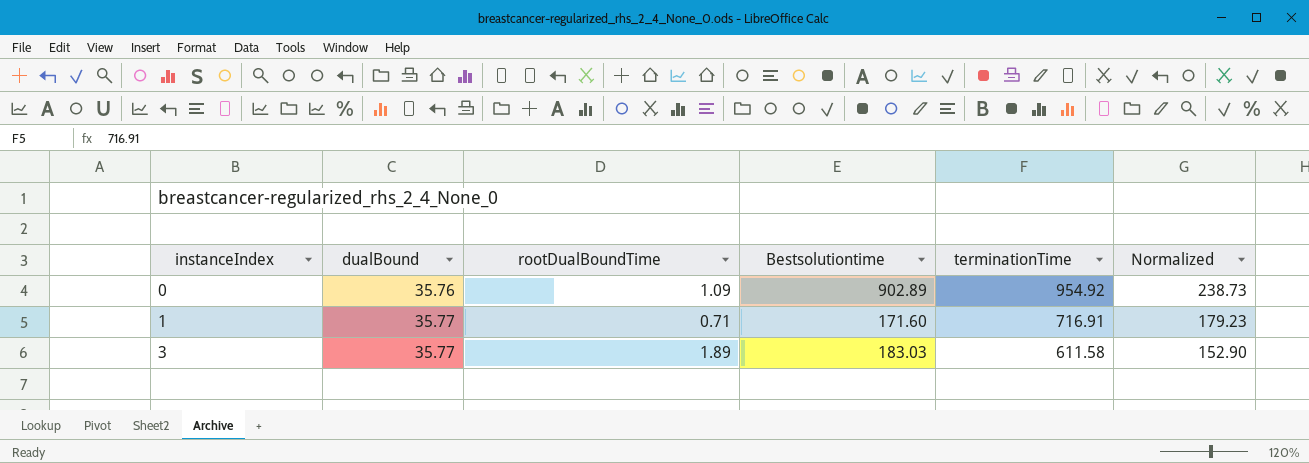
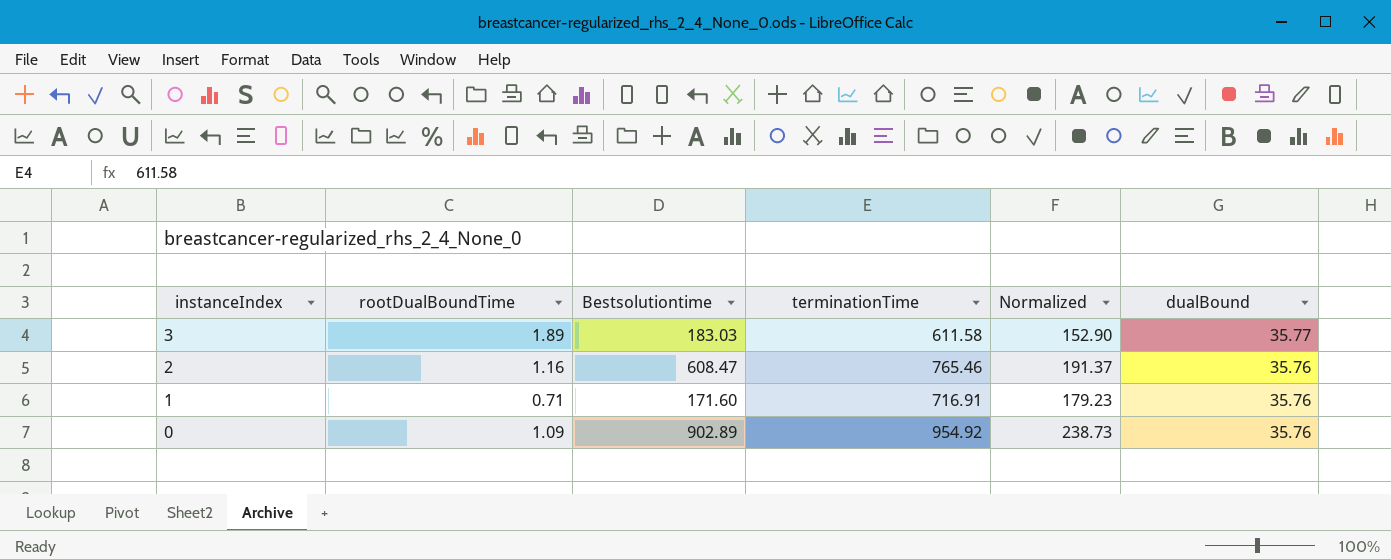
row order: instanceIndex ascending -> instanceIndex descending
column dualBound | position: 2 -> 6
row 2: none -> 1.16 | 608.47 | 765.46 | 191.37 | 35.76
1 | dualBound: 35.77 -> 35.76

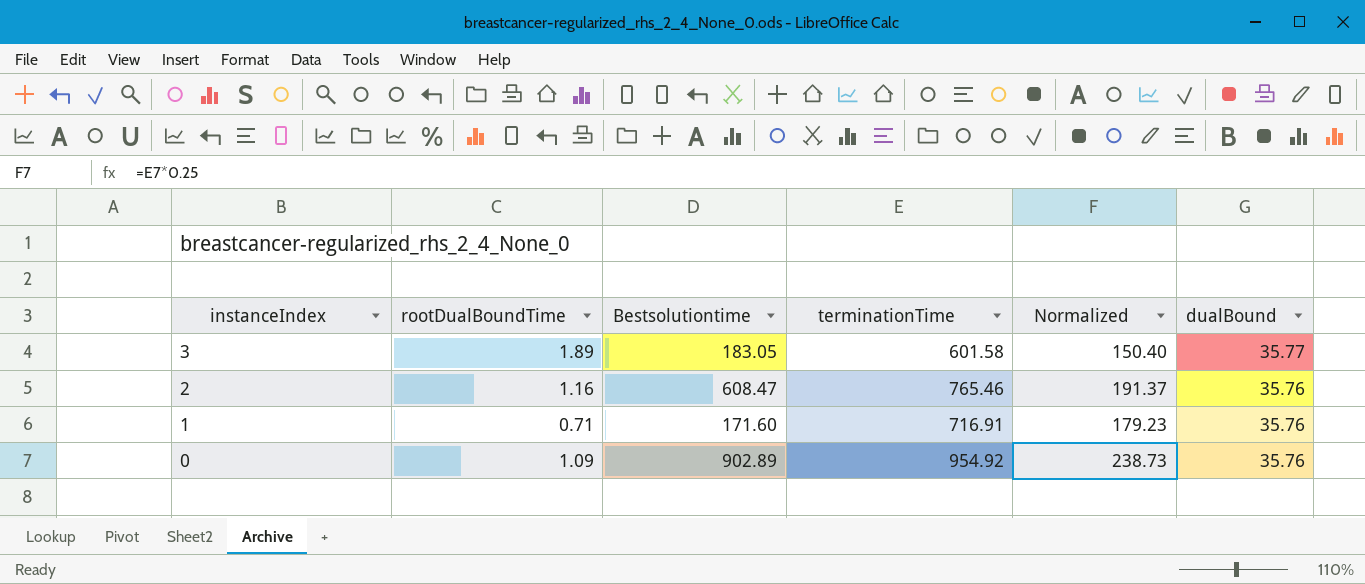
3 | Bestsolutiontime: 183.03 -> 183.05
3 | terminationTime: 611.58 -> 601.58
3 | Normalized: 152.90 -> 150.40

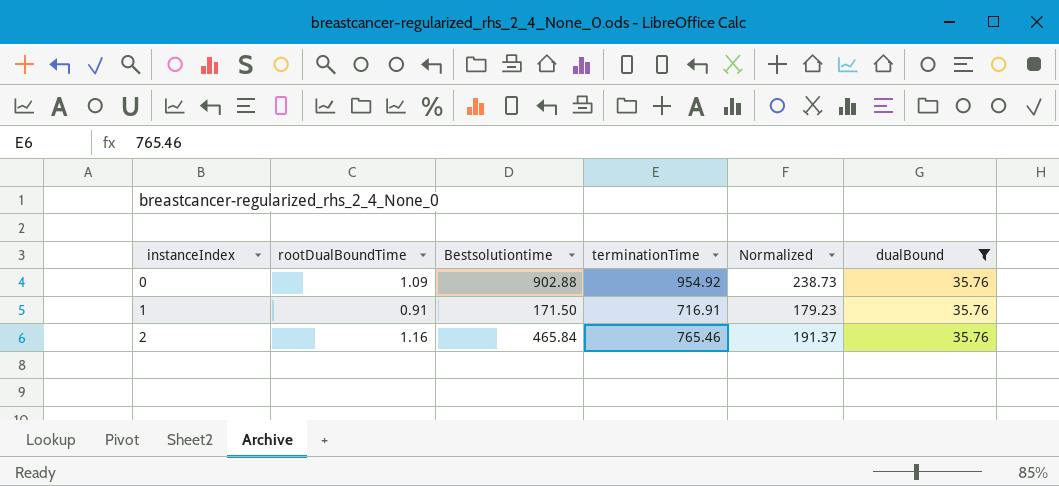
filter: none -> dualBound = 35.76
row order: instanceIndex descending -> instanceIndex ascending
0 | Bestsolutiontime: 902.89 -> 902.88
1 | rootDualBoundTime: 0.71 -> 0.91
1 | Bestsolutiontime: 171.60 -> 171.50
2 | Bestsolutiontime: 608.47 -> 465.84

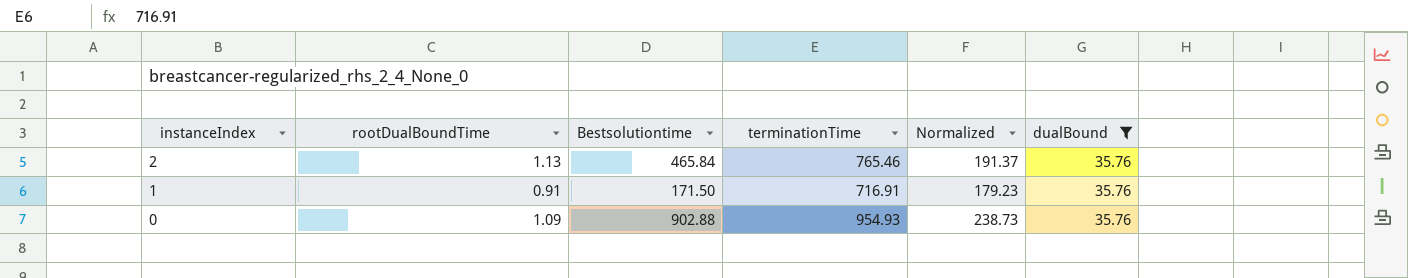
row order: instanceIndex ascending -> instanceIndex descending
2 | rootDualBoundTime: 1.16 -> 1.13
0 | terminationTime: 954.92 -> 954.93

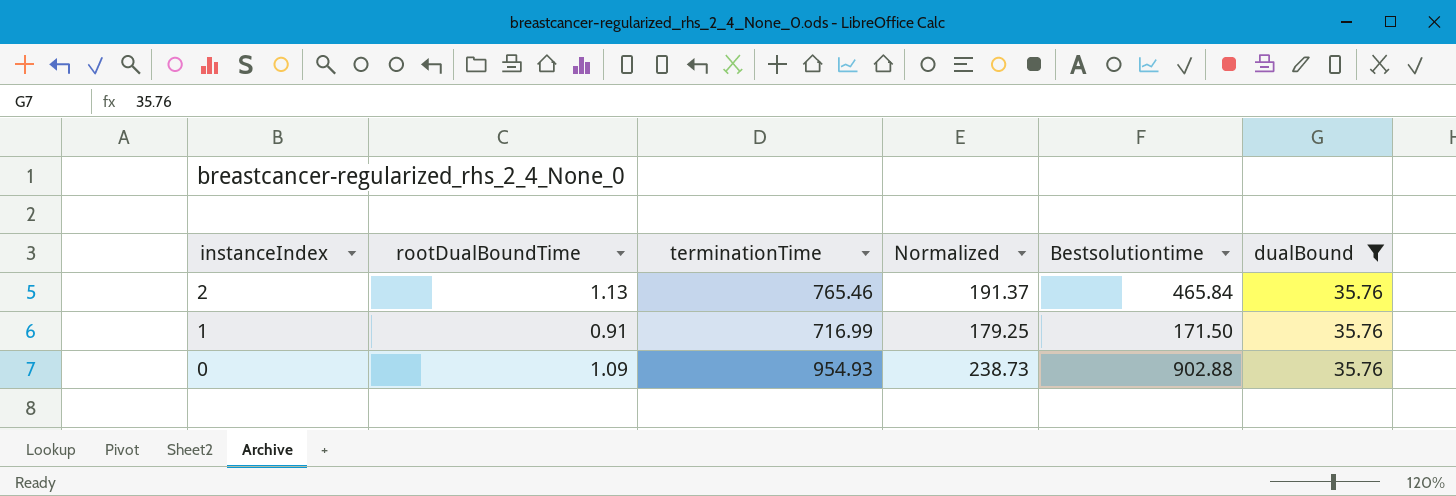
column Bestsolutiontime | position: 3 -> 5
1 | terminationTime: 716.91 -> 716.99
1 | Normalized: 179.23 -> 179.25

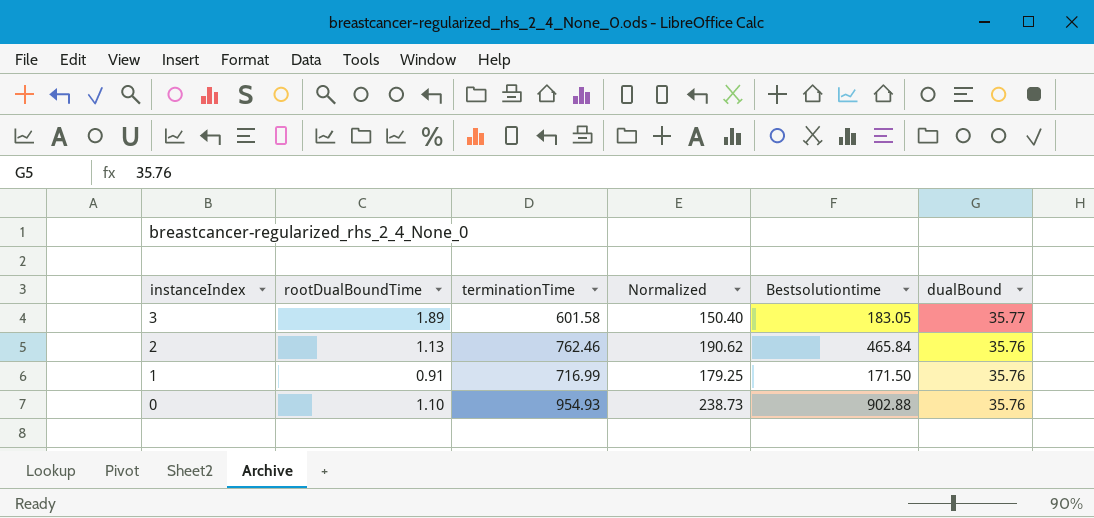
filter: dualBound = 35.76 -> none
2 | terminationTime: 765.46 -> 762.46
2 | Normalized: 191.37 -> 190.62
0 | rootDualBoundTime: 1.09 -> 1.10

